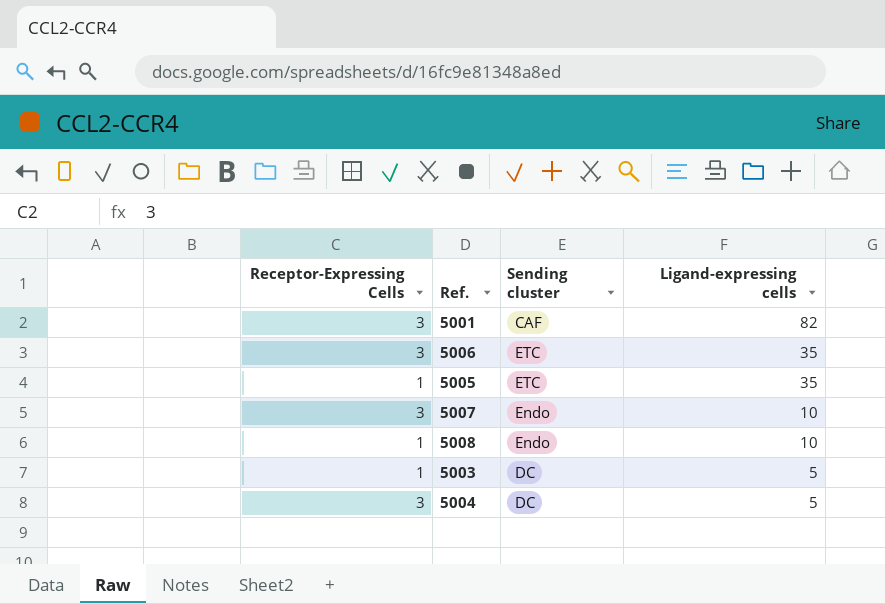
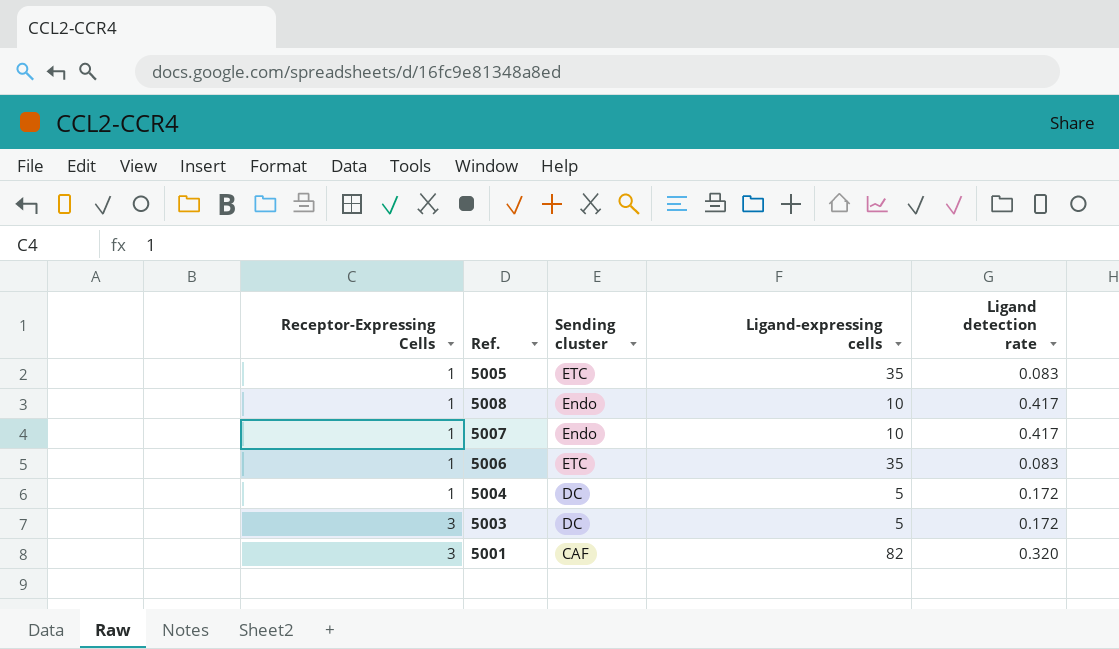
row order: Ligand-expressing cells descending -> Receptor-Expressing Cells ascending
column Ligand detection rate | position: none -> 5
5007 | Receptor-Expressing Cells: 3 -> 1
5006 | Receptor-Expressing Cells: 3 -> 1
5004 | Receptor-Expressing Cells: 3 -> 1
5003 | Receptor-Expressing Cells: 1 -> 3

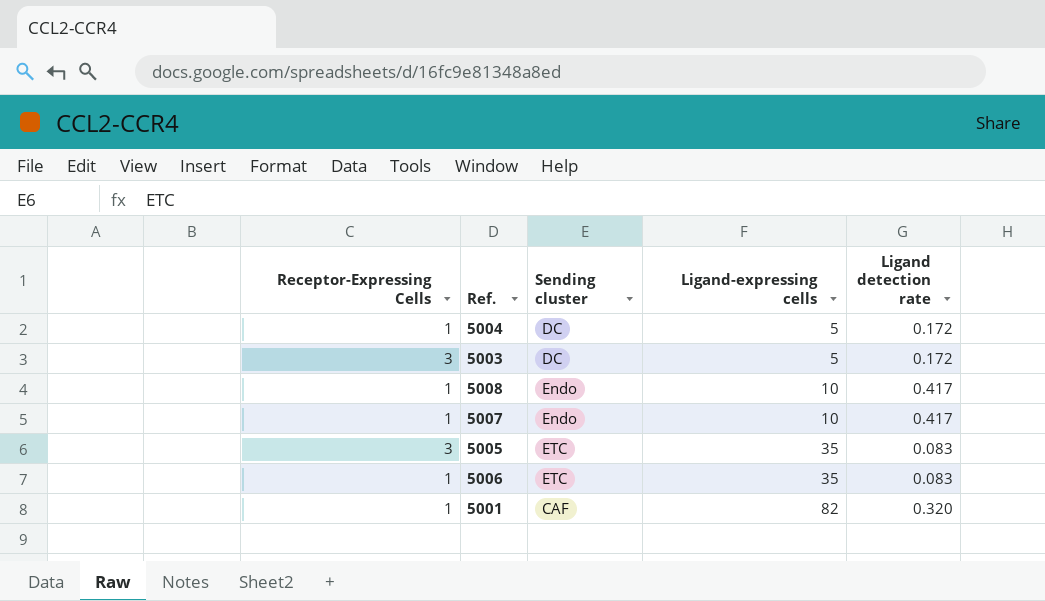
row order: Receptor-Expressing Cells ascending -> Ligand-expressing cells ascending
5005 | Receptor-Expressing Cells: 1 -> 3
5001 | Receptor-Expressing Cells: 3 -> 1

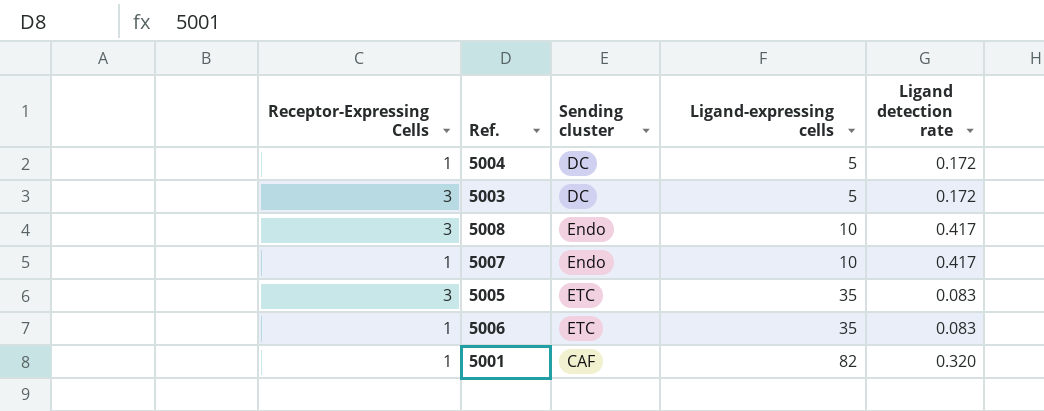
5008 | Receptor-Expressing Cells: 1 -> 3

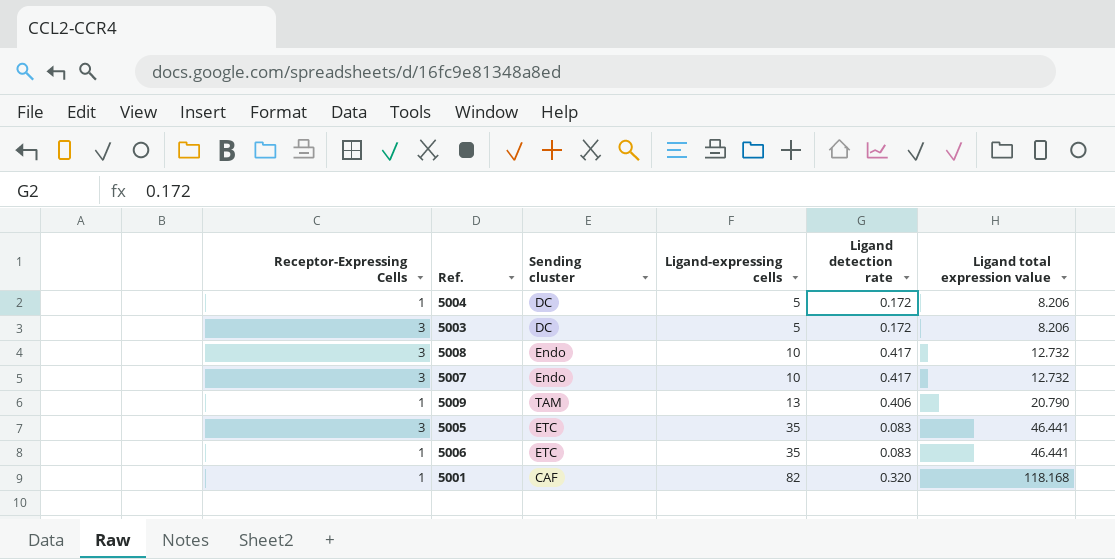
column Ligand total expression value | position: none -> 6
5007 | Receptor-Expressing Cells: 1 -> 3
row 5009: none -> 1 | TAM | 13 | 0.406 | 20.790

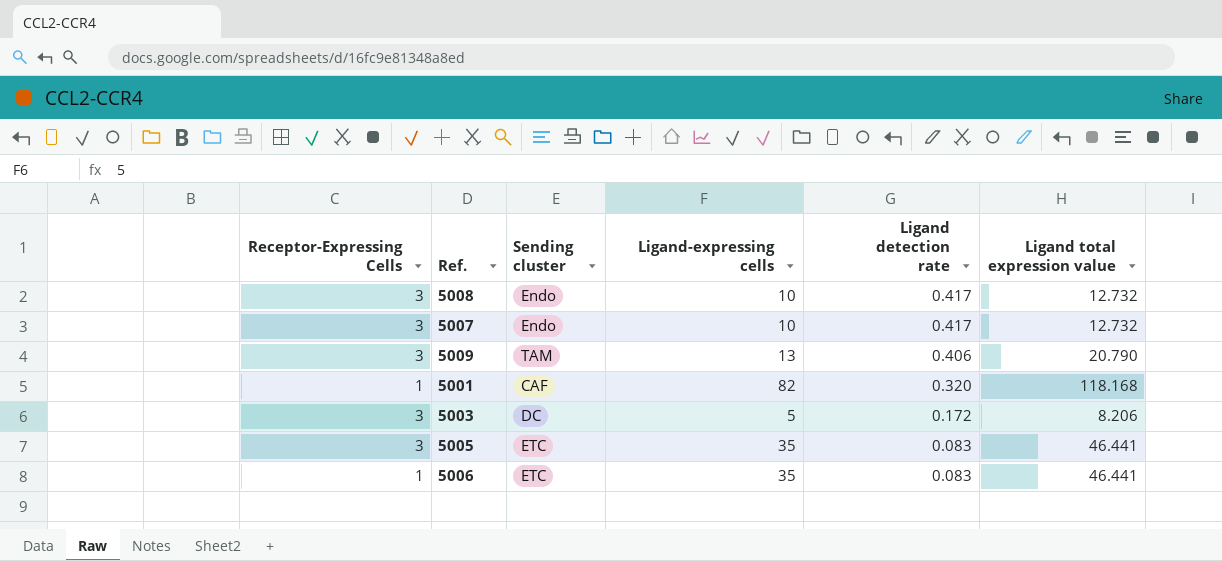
row order: Ligand-expressing cells ascending -> Ligand detection rate descending
row 5004: 1 | DC | 5 | 0.172 | 8.206 -> none
5009 | Receptor-Expressing Cells: 1 -> 3

